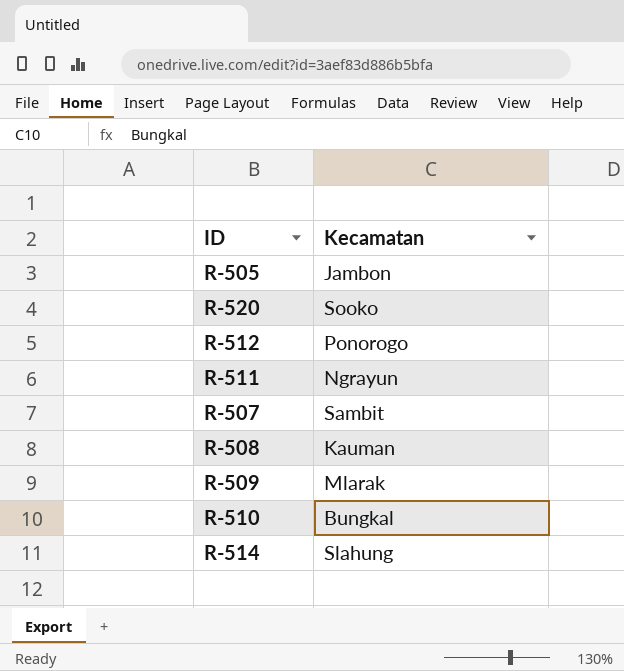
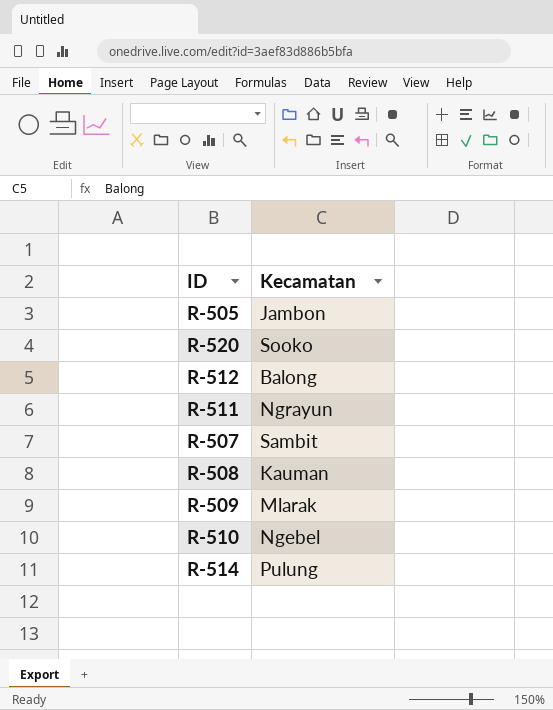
R-512 | Kecamatan: Ponorogo -> Balong
R-510 | Kecamatan: Bungkal -> Ngebel
R-514 | Kecamatan: Slahung -> Pulung

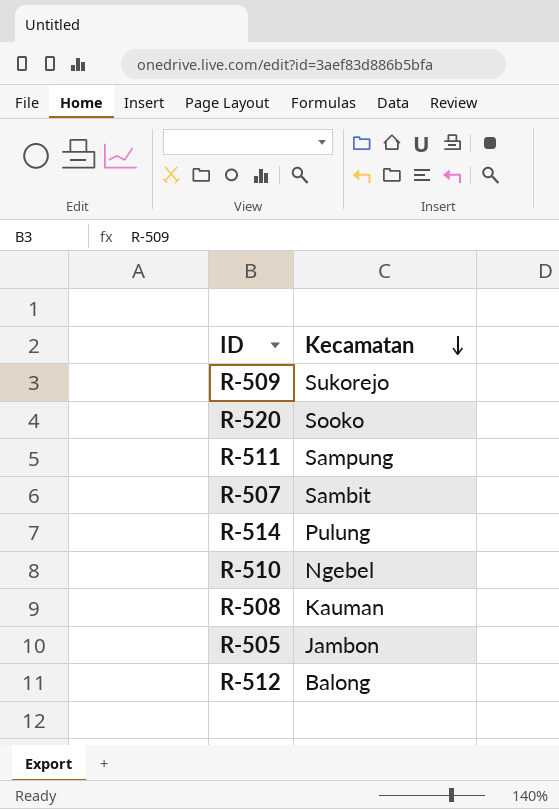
row order: none -> Kecamatan descending
R-509 | Kecamatan: Mlarak -> Sukorejo
R-511 | Kecamatan: Ngrayun -> Sampung

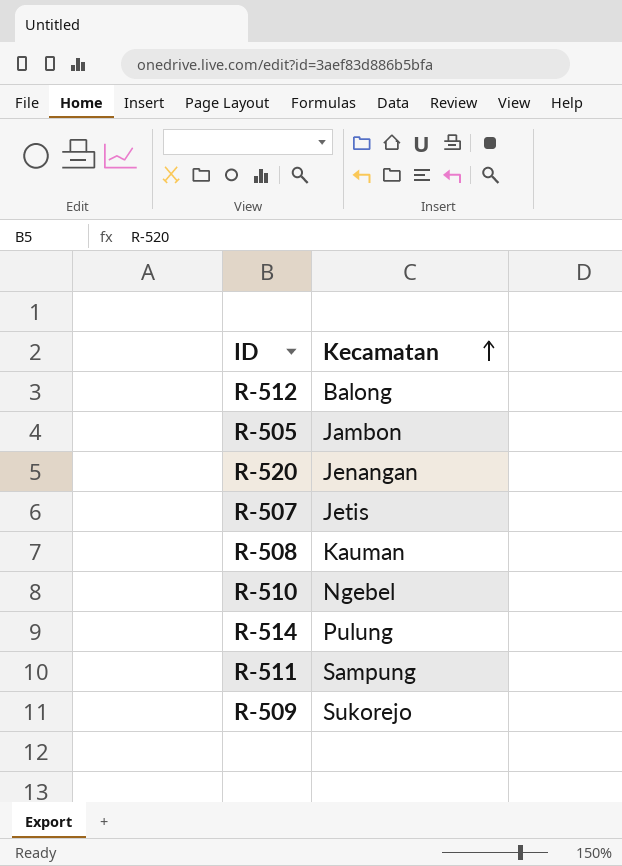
row order: Kecamatan descending -> Kecamatan ascending
R-520 | Kecamatan: Sooko -> Jenangan
R-507 | Kecamatan: Sambit -> Jetis

